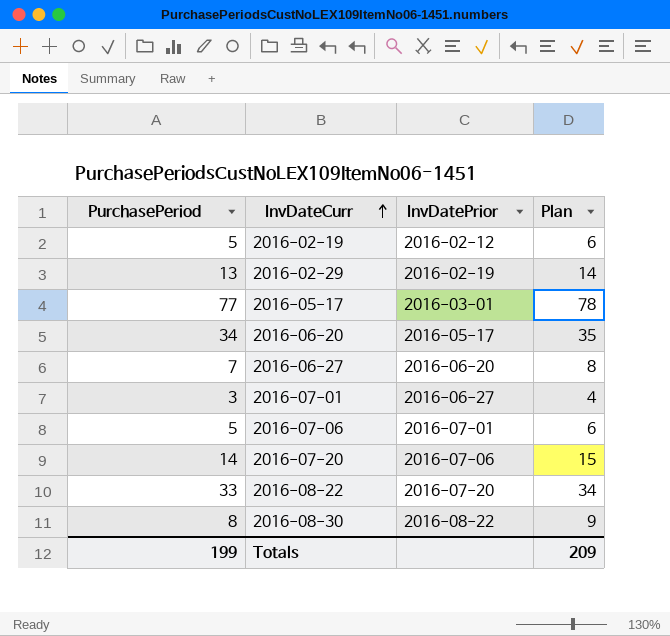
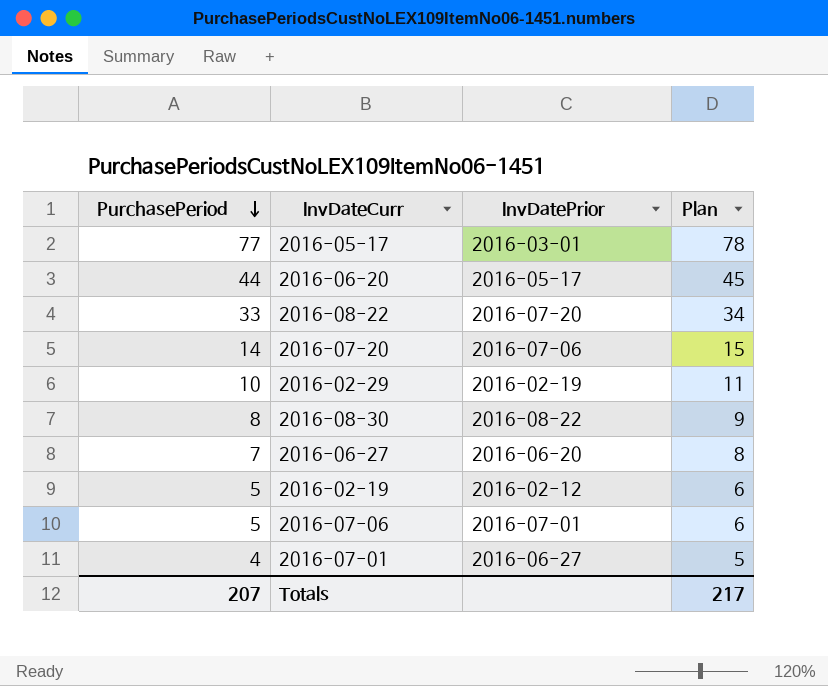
row order: InvDateCurr ascending -> PurchasePeriod descending
2016-06-20 | PurchasePeriod: 34 -> 44
2016-06-20 | Plan: 35 -> 45
2016-02-29 | PurchasePeriod: 13 -> 10
2016-02-29 | Plan: 14 -> 11
2016-07-01 | PurchasePeriod: 3 -> 4
2016-07-01 | Plan: 4 -> 5
Totals | PurchasePeriod: 199 -> 207
Totals | Plan: 209 -> 217

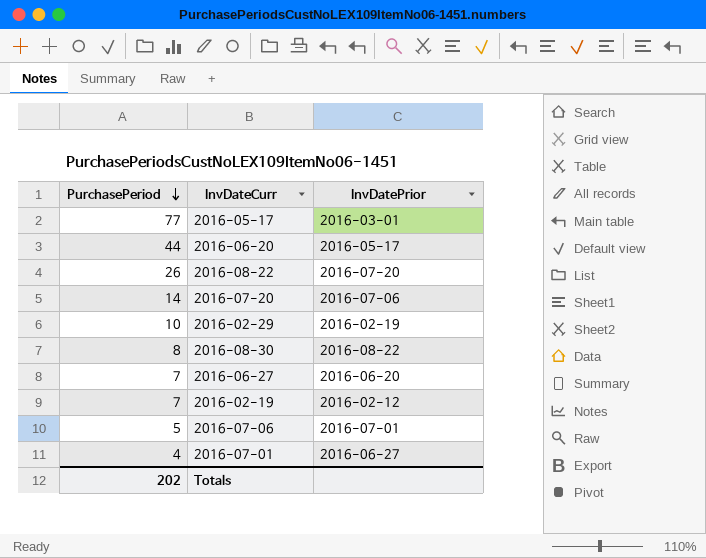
column Plan | formula: [PurchasePeriod] + 1 -> none
2016-08-22 | PurchasePeriod: 33 -> 26
2016-02-19 | PurchasePeriod: 5 -> 7
Totals | PurchasePeriod: 207 -> 202

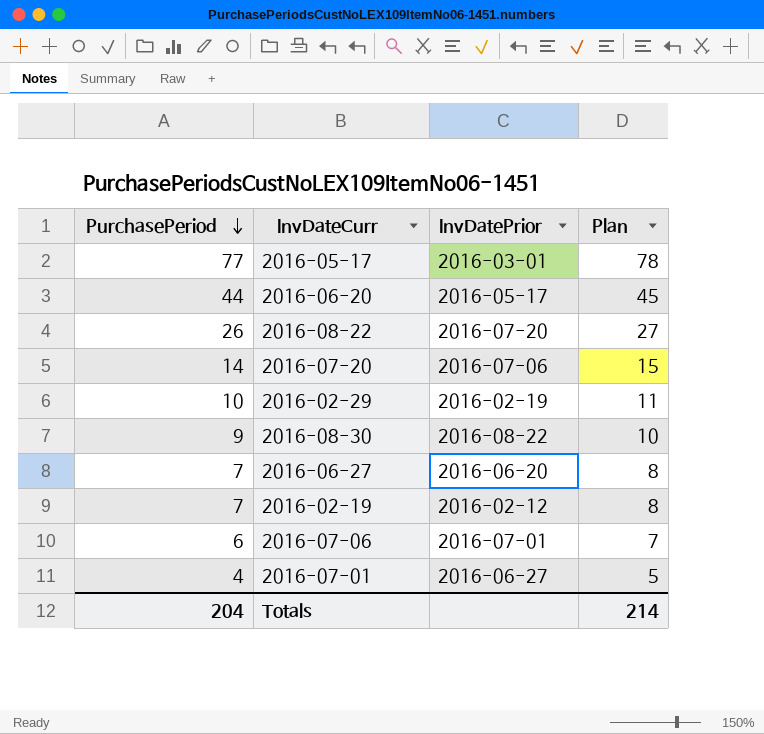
column Plan | formula: none -> [PurchasePeriod] + 1
2016-08-30 | PurchasePeriod: 8 -> 9
2016-07-06 | PurchasePeriod: 5 -> 6
Totals | PurchasePeriod: 202 -> 204

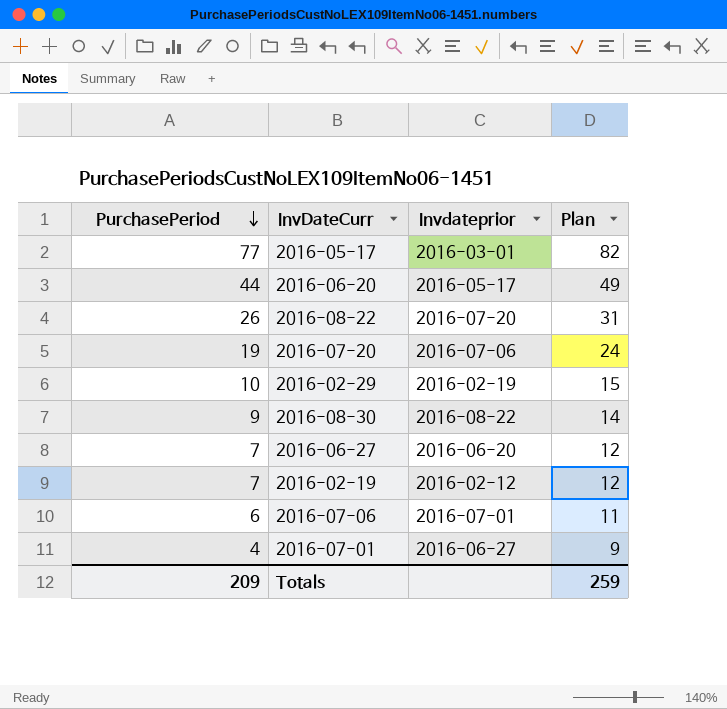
column name: InvDatePrior -> Invdateprior
column Plan | formula: [PurchasePeriod] + 1 -> [PurchasePeriod] + 5
2016-07-20 | PurchasePeriod: 14 -> 19
Totals | PurchasePeriod: 204 -> 209
Totals | Plan: 214 -> 259

